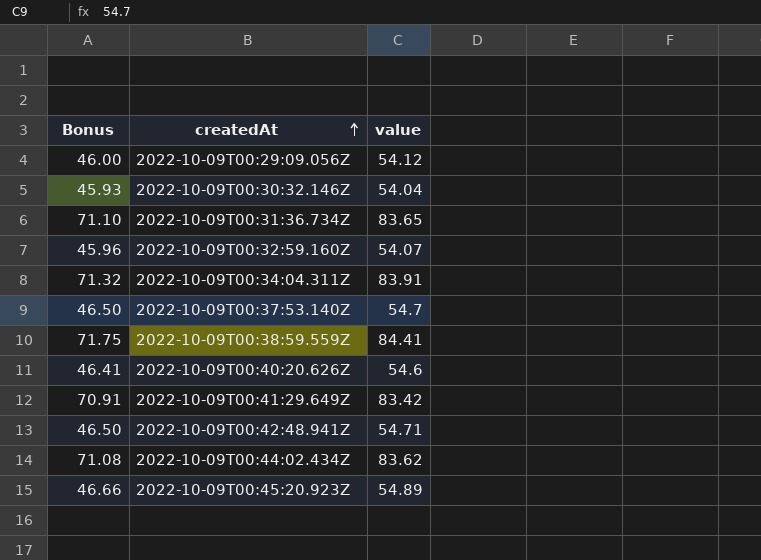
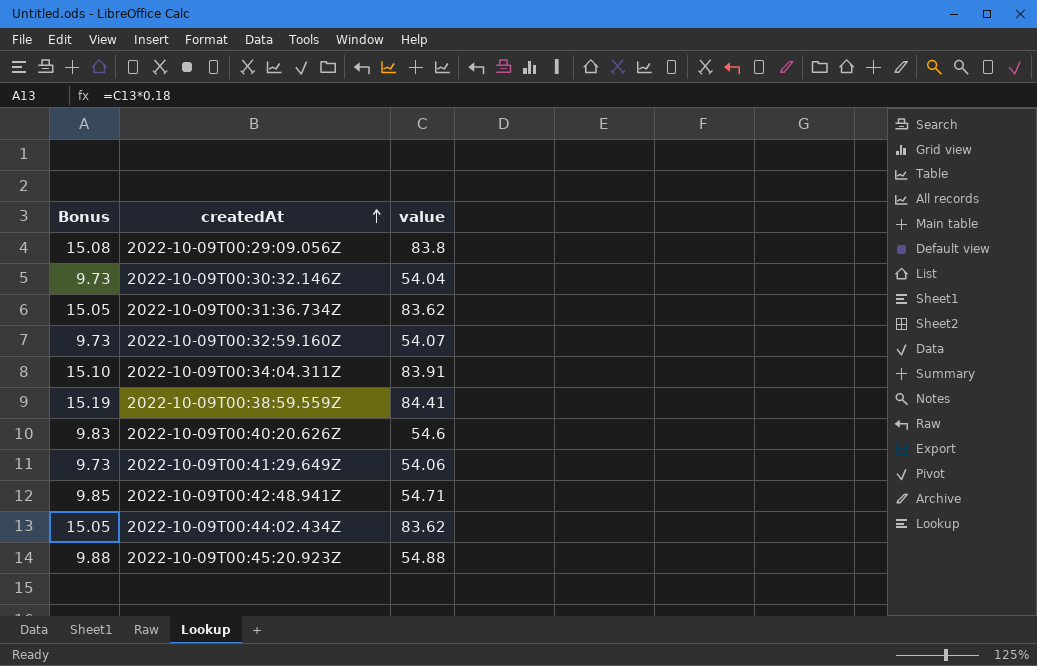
column Bonus | formula: [value] * 0.85 -> [value] * 0.18
row 2022-10-09T00:37:53.140Z: 46.50 | 54.7 -> none
2022-10-09T00:29:09.056Z | value: 54.12 -> 83.8
2022-10-09T00:31:36.734Z | value: 83.65 -> 83.62
2022-10-09T00:41:29.649Z | value: 83.42 -> 54.06
2022-10-09T00:45:20.923Z | value: 54.89 -> 54.88

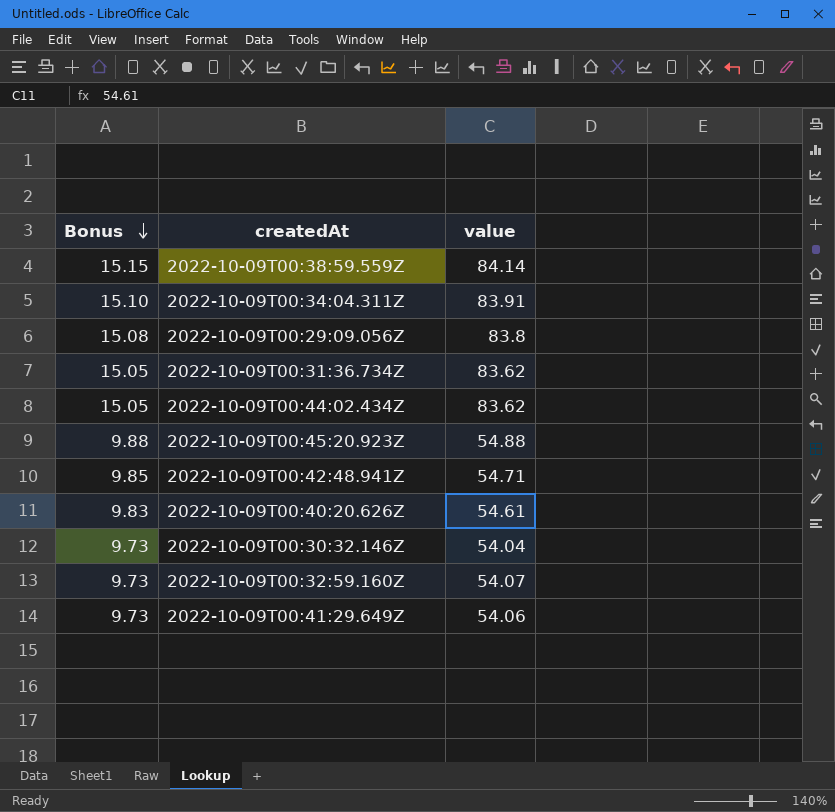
row order: createdAt ascending -> Bonus descending
2022-10-09T00:38:59.559Z | Bonus: 15.19 -> 15.15
2022-10-09T00:38:59.559Z | value: 84.41 -> 84.14
2022-10-09T00:40:20.626Z | value: 54.6 -> 54.61

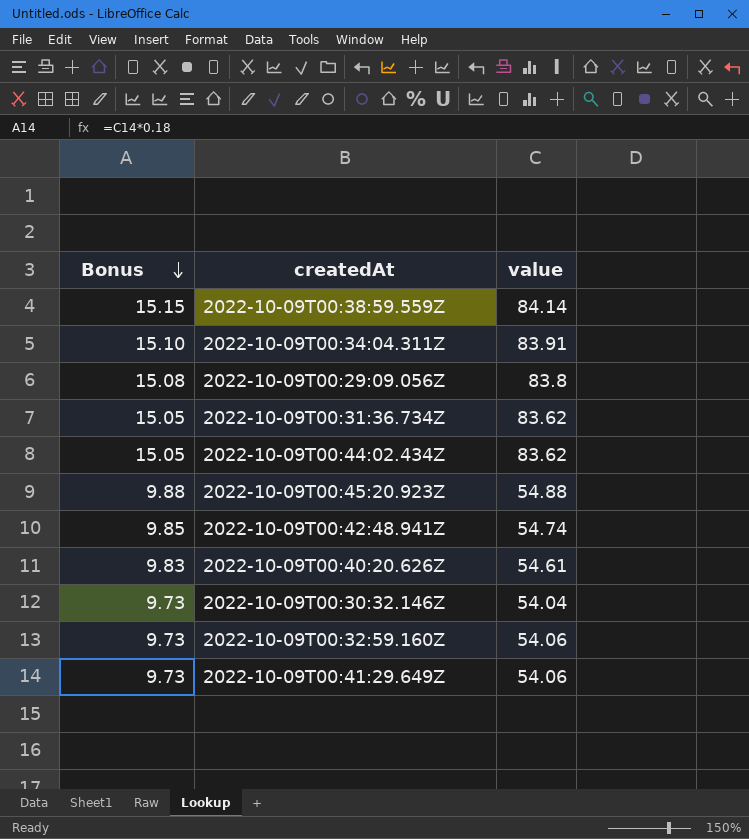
2022-10-09T00:42:48.941Z | value: 54.71 -> 54.74
2022-10-09T00:32:59.160Z | value: 54.07 -> 54.06

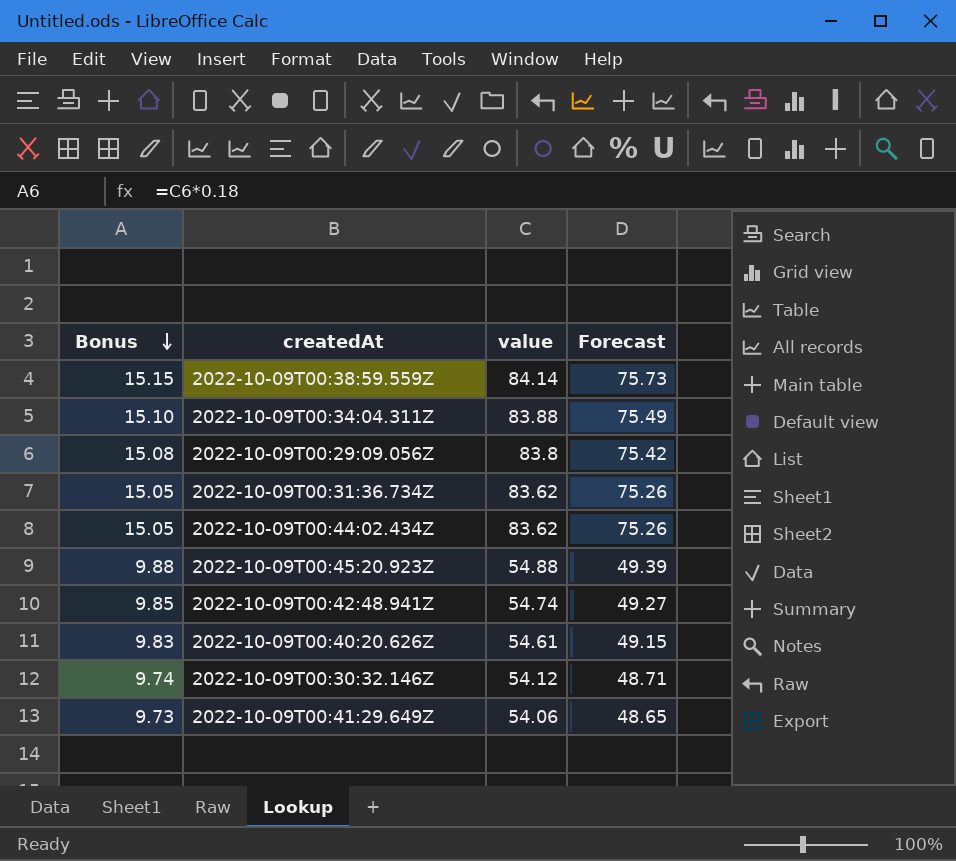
column Forecast | formula: none -> [value] * 0.9
row 2022-10-09T00:32:59.160Z: 9.73 | 54.06 -> none
2022-10-09T00:34:04.311Z | value: 83.91 -> 83.88
2022-10-09T00:30:32.146Z | Bonus: 9.73 -> 9.74
2022-10-09T00:30:32.146Z | value: 54.04 -> 54.12

